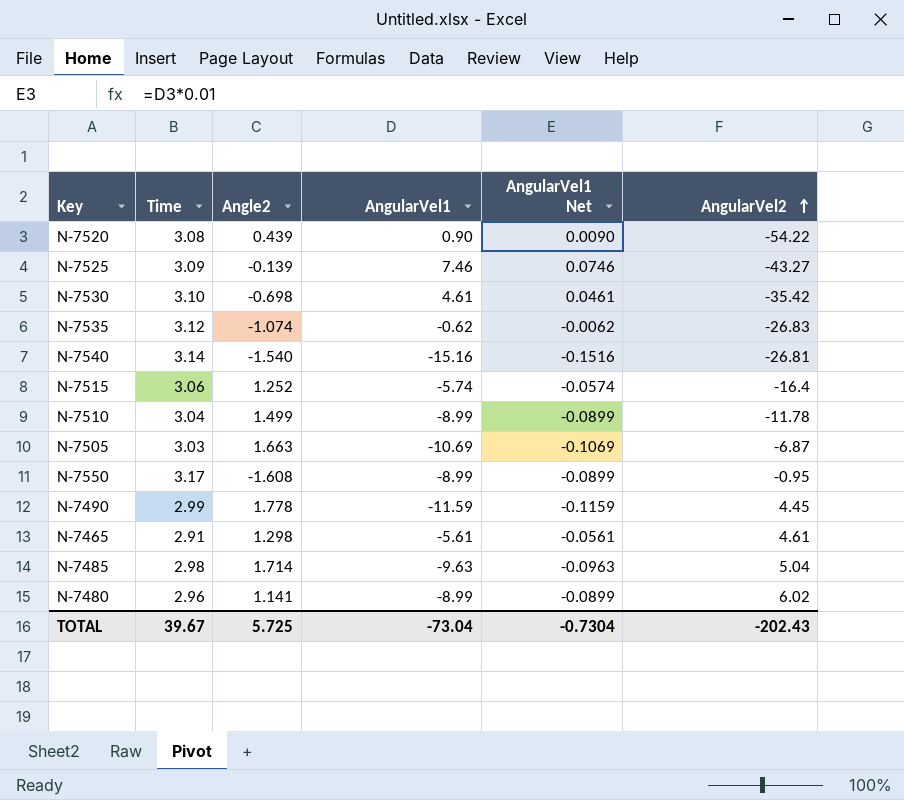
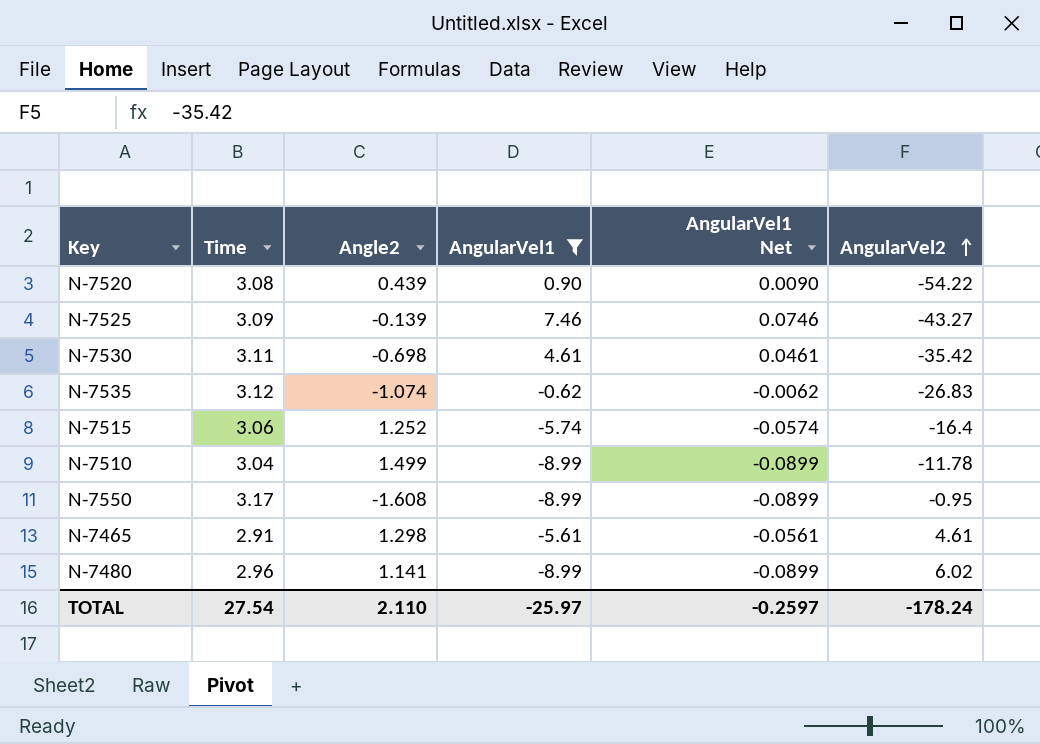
filter: none -> AngularVel1 >= -8.99
N-7530 | Time: 3.10 -> 3.11
TOTAL | Time: 39.67 -> 27.54
TOTAL | Angle2: 5.725 -> 2.110
TOTAL | AngularVel1: -73.04 -> -25.97
TOTAL | AngularVel1 Net: -0.7304 -> -0.2597
TOTAL | AngularVel2: -202.43 -> -178.24

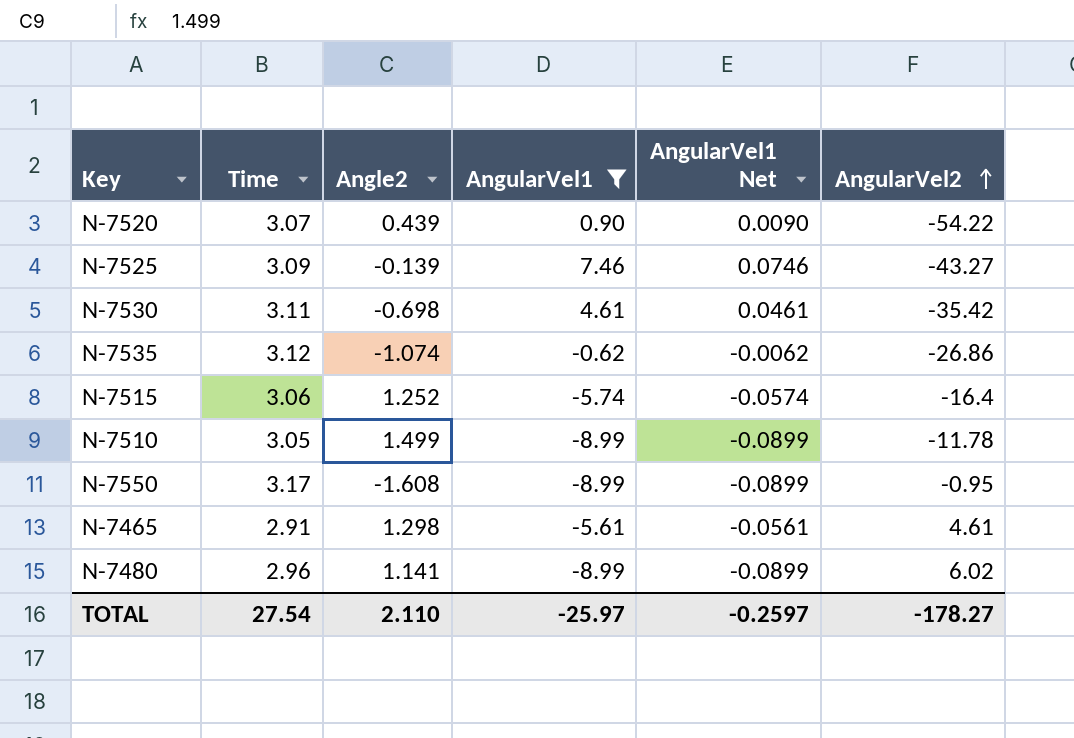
N-7520 | Time: 3.08 -> 3.07
N-7535 | AngularVel2: -26.83 -> -26.86
N-7510 | Time: 3.04 -> 3.05
TOTAL | AngularVel2: -178.24 -> -178.27

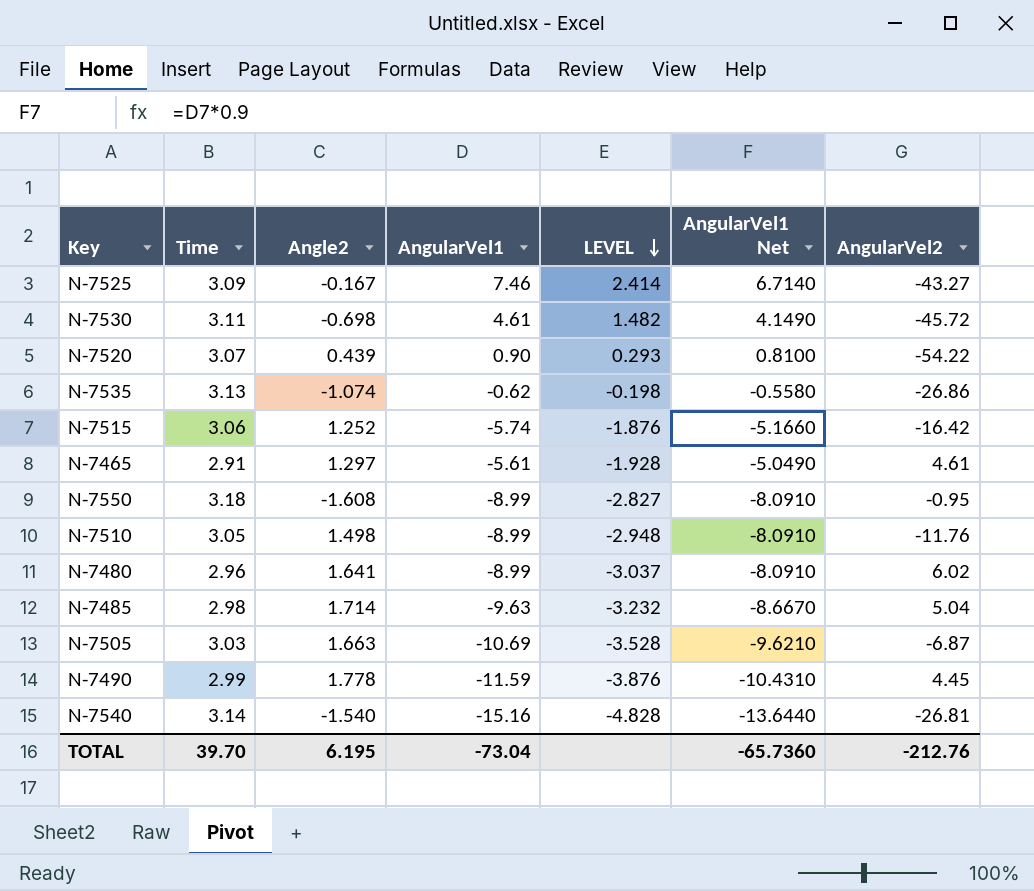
filter: AngularVel1 >= -8.99 -> none
row order: AngularVel2 ascending -> LEVEL descending
column LEVEL | formula: none -> [AngularVel1] / [Time]
column AngularVel1 Net | formula: [AngularVel1] * 0.01 -> [AngularVel1] * 0.9
N-7525 | Angle2: -0.139 -> -0.167
N-7530 | AngularVel2: -35.42 -> -45.72
N-7535 | Time: 3.12 -> 3.13
N-7515 | AngularVel2: -16.4 -> -16.42
N-7465 | Angle2: 1.298 -> 1.297
N-7550 | Time: 3.17 -> 3.18
N-7510 | Angle2: 1.499 -> 1.498
N-7510 | AngularVel2: -11.78 -> -11.76
N-7480 | Angle2: 1.141 -> 1.641
TOTAL | Time: 27.54 -> 39.70
TOTAL | Angle2: 2.110 -> 6.195
TOTAL | AngularVel1: -25.97 -> -73.04
TOTAL | AngularVel1 Net: -0.2597 -> -65.7360
TOTAL | AngularVel2: -178.27 -> -212.76

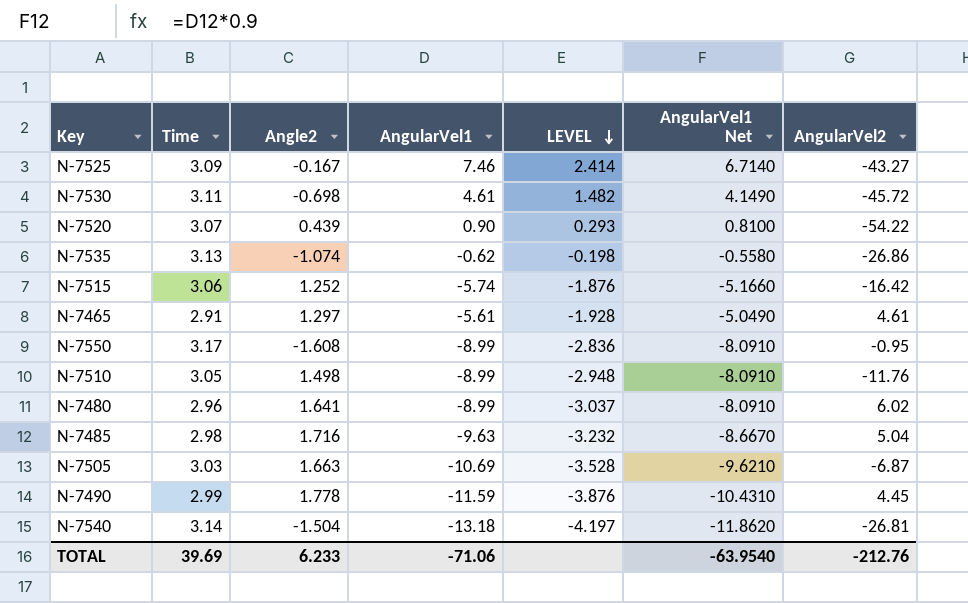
N-7550 | Time: 3.18 -> 3.17
N-7550 | LEVEL: -2.827 -> -2.836
N-7485 | Angle2: 1.714 -> 1.716
N-7540 | Angle2: -1.540 -> -1.504
N-7540 | AngularVel1: -15.16 -> -13.18
N-7540 | LEVEL: -4.828 -> -4.197
N-7540 | AngularVel1 Net: -13.6440 -> -11.8620
TOTAL | Time: 39.70 -> 39.69
TOTAL | Angle2: 6.195 -> 6.233
TOTAL | AngularVel1: -73.04 -> -71.06
TOTAL | AngularVel1 Net: -65.7360 -> -63.9540

